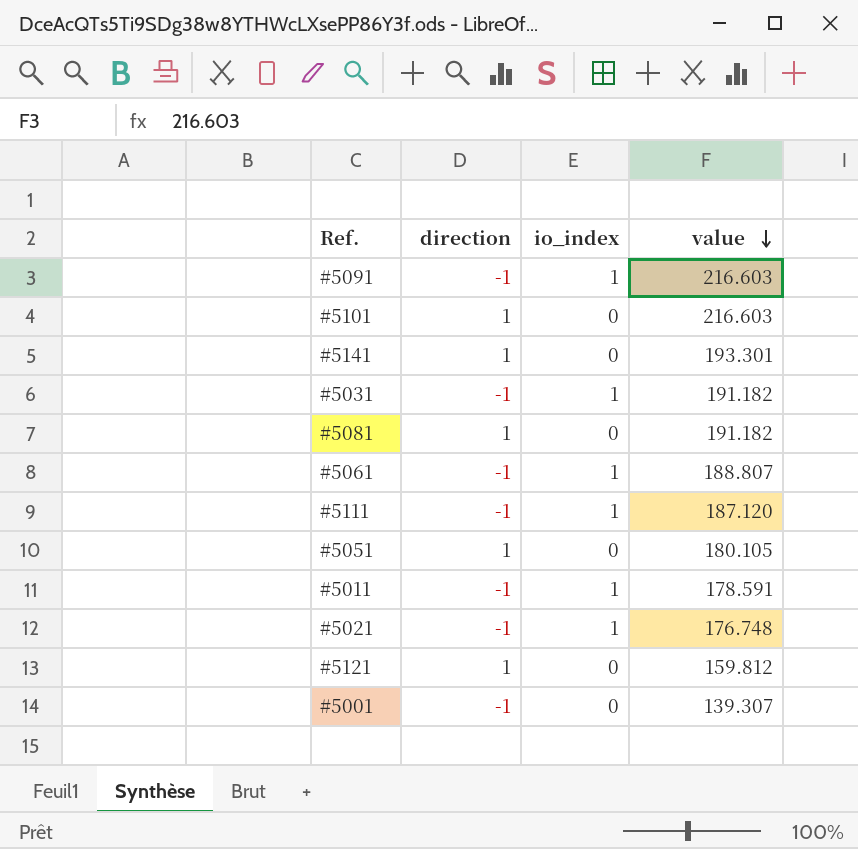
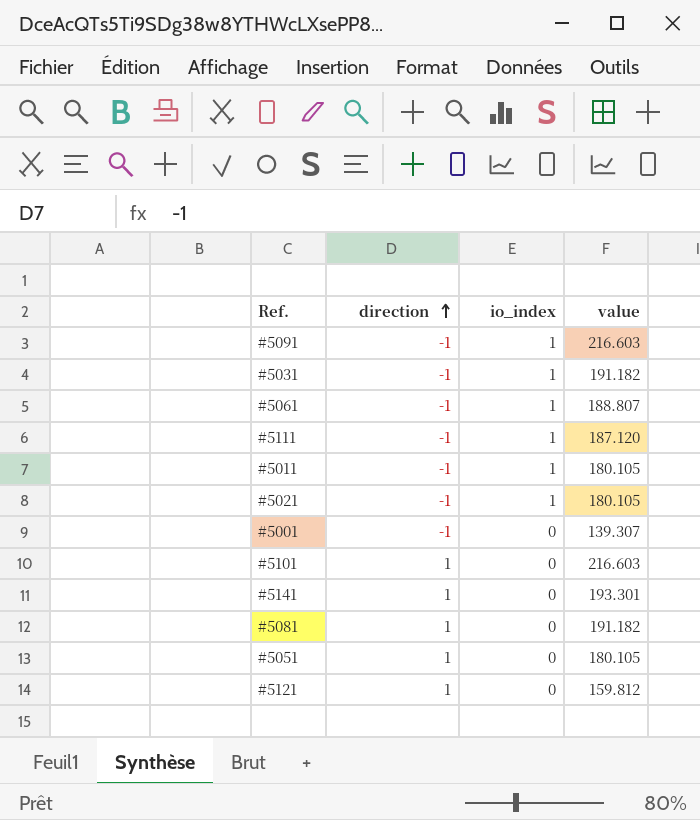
row order: value descending -> direction ascending
#5011 | value: 178.591 -> 180.105
#5021 | value: 176.748 -> 180.105

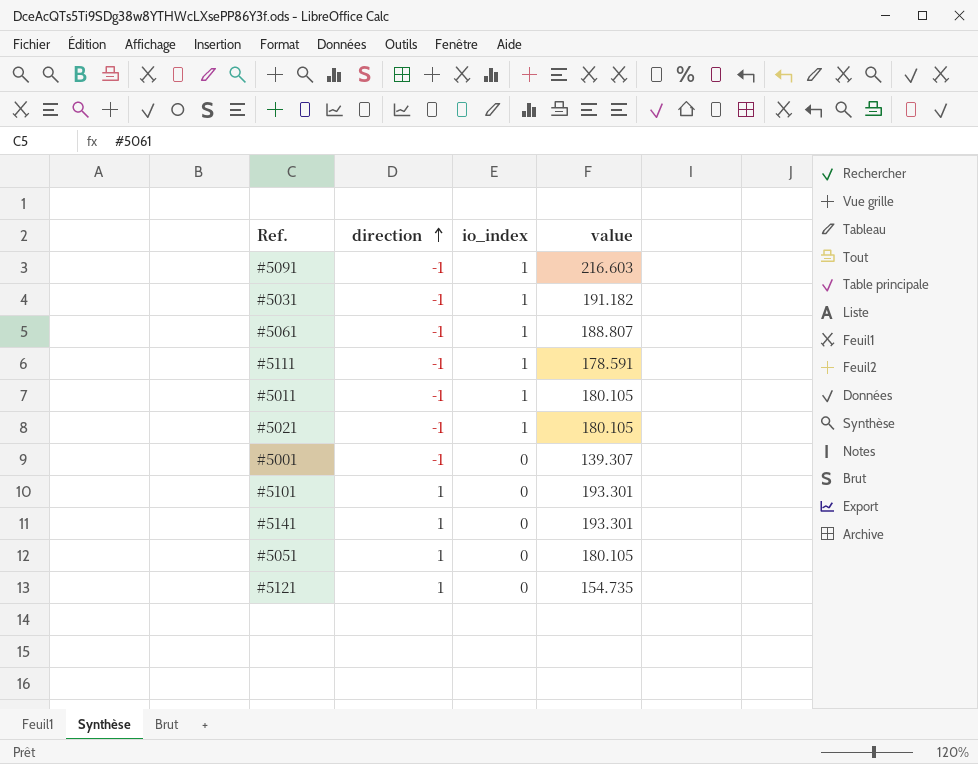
row #5081: 1 | 0 | 191.182 -> none
#5111 | value: 187.120 -> 178.591
#5101 | value: 216.603 -> 193.301
#5121 | value: 159.812 -> 154.735

